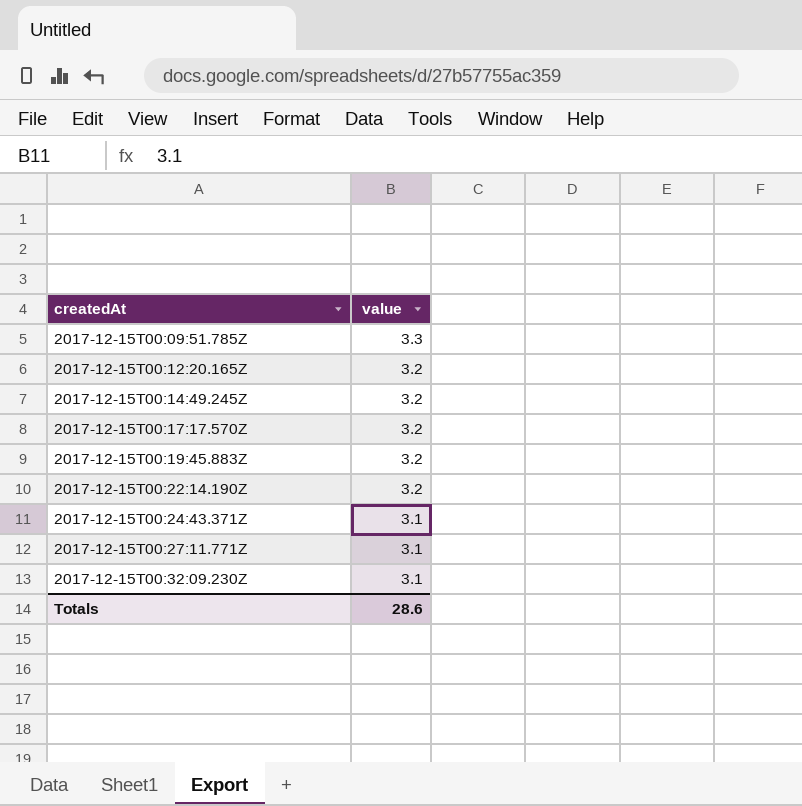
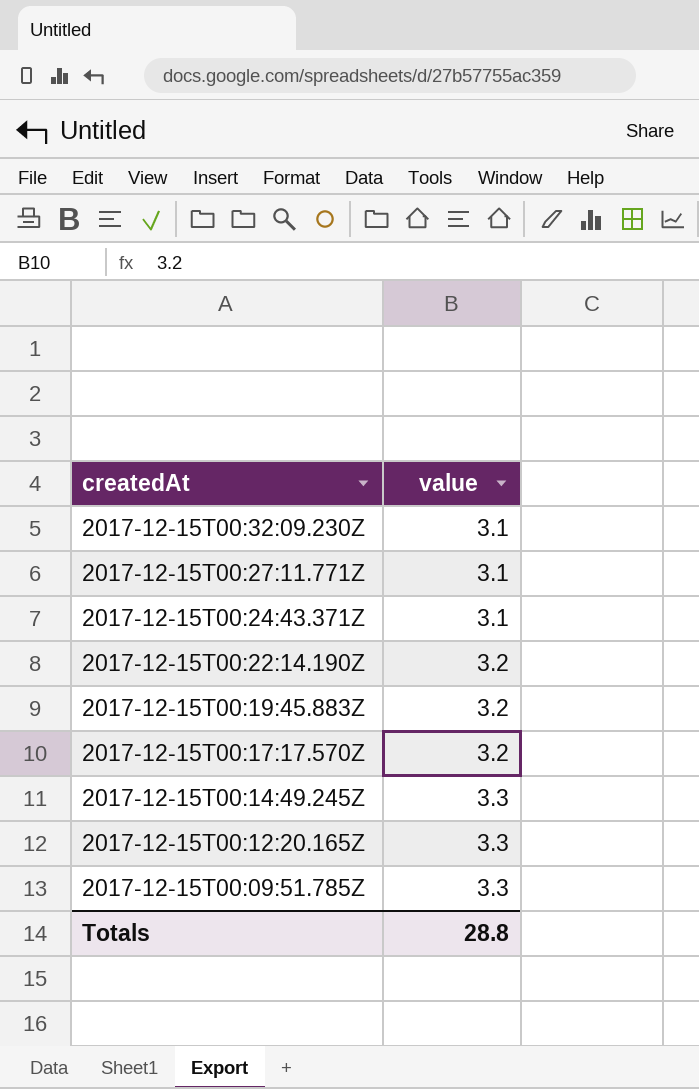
row order: createdAt ascending -> createdAt descending
2017-12-15T00:14:49.245Z | value: 3.2 -> 3.3
2017-12-15T00:12:20.165Z | value: 3.2 -> 3.3
Totals | value: 28.6 -> 28.8

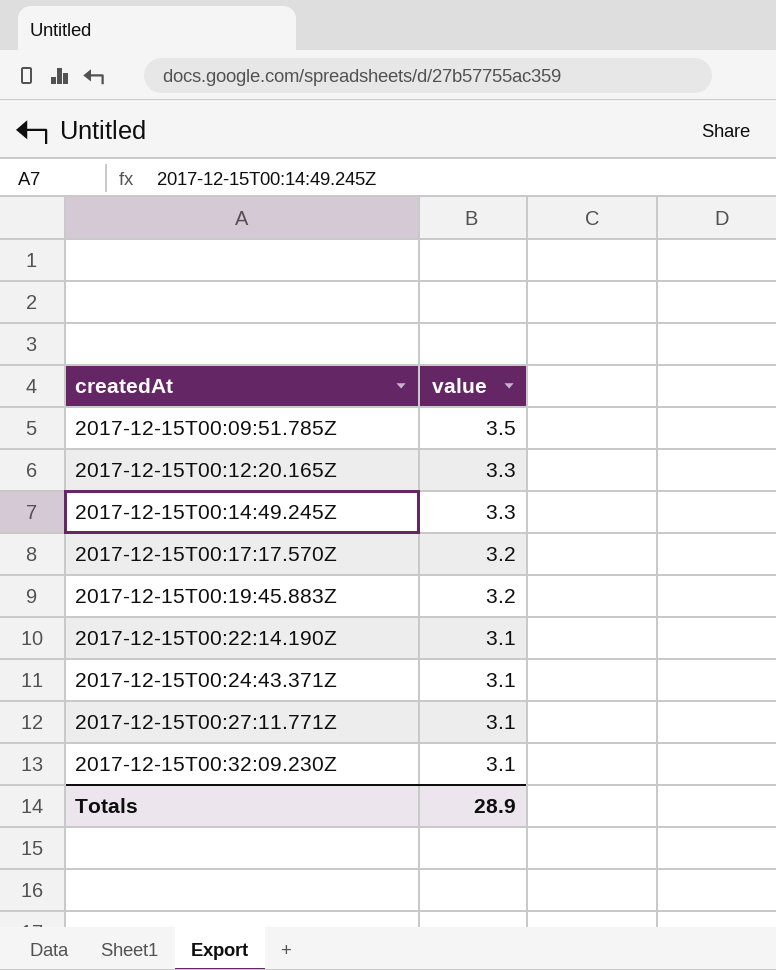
row order: createdAt descending -> createdAt ascending
2017-12-15T00:09:51.785Z | value: 3.3 -> 3.5
2017-12-15T00:22:14.190Z | value: 3.2 -> 3.1
Totals | value: 28.8 -> 28.9

